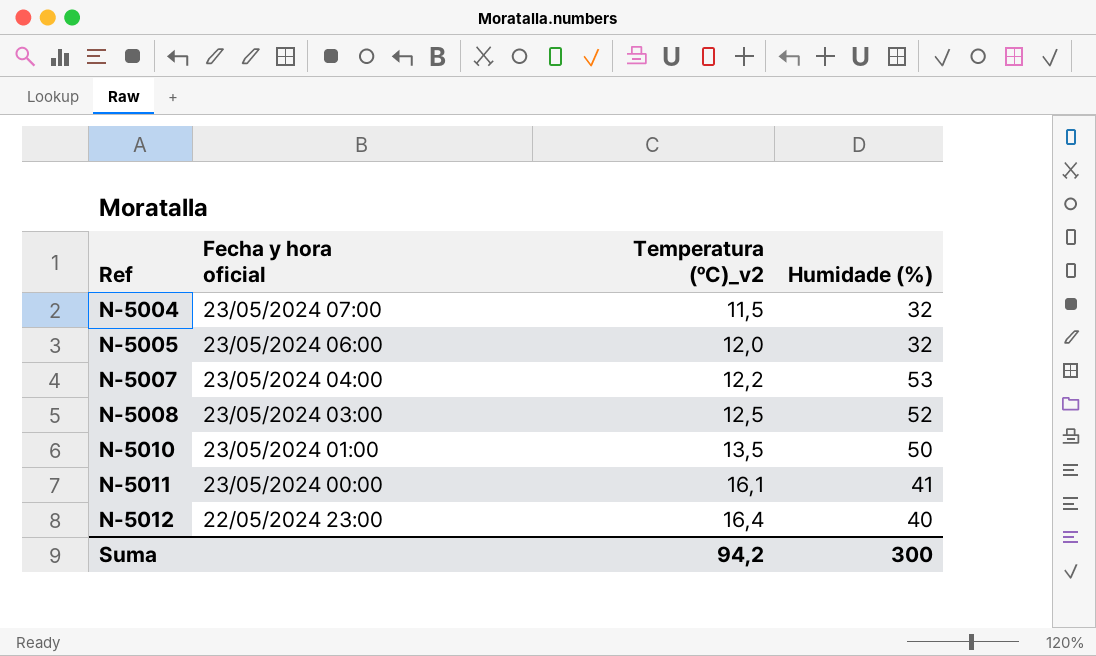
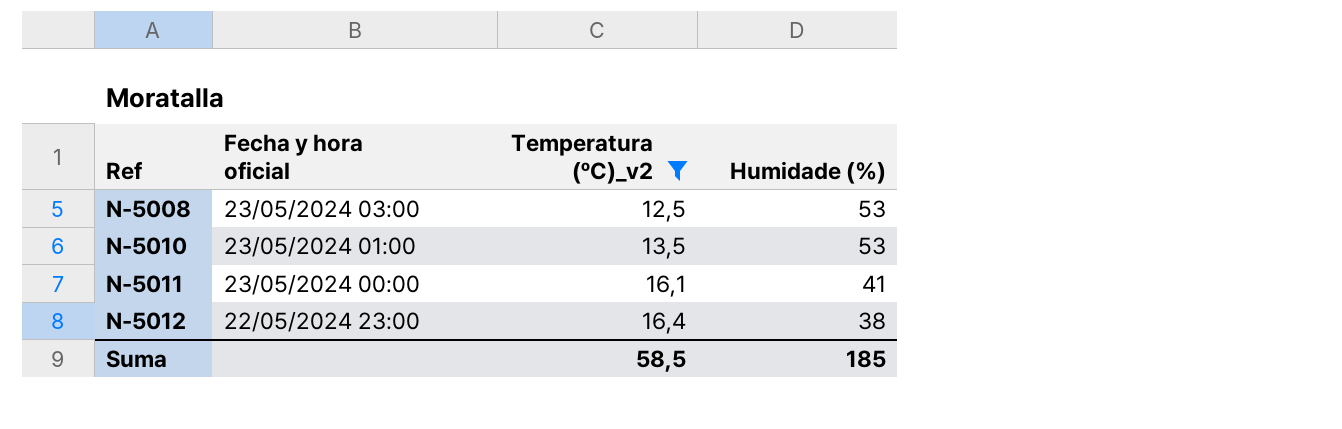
filter: none -> Temperatura (ºC)_v2 >= 12,5
N-5008 | Humidade (%): 52 -> 53
N-5010 | Humidade (%): 50 -> 53
N-5012 | Humidade (%): 40 -> 38
Suma | Temperatura (ºC)_v2: 94,2 -> 58,5
Suma | Humidade (%): 300 -> 185

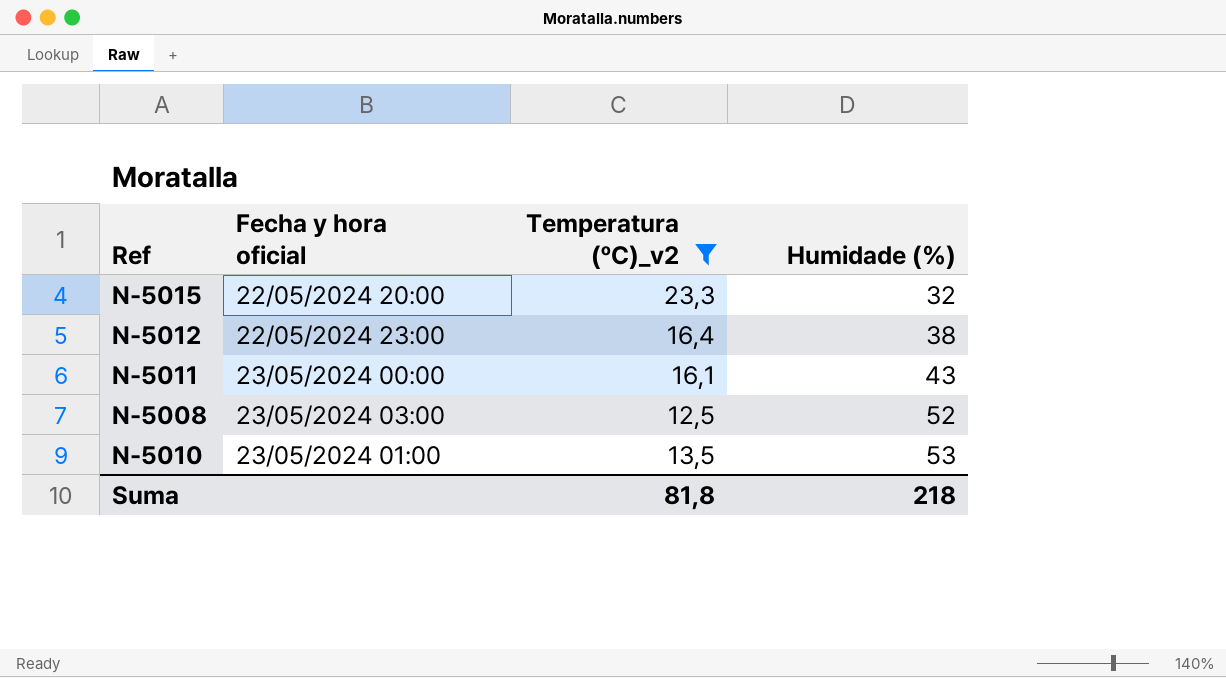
row order: Ref ascending -> Humidade (%) ascending
row N-5015: none -> 22/05/2024 20:00 | 23,3 | 32
N-5011 | Humidade (%): 41 -> 43
N-5008 | Humidade (%): 53 -> 52
Suma | Temperatura (ºC)_v2: 58,5 -> 81,8
Suma | Humidade (%): 185 -> 218

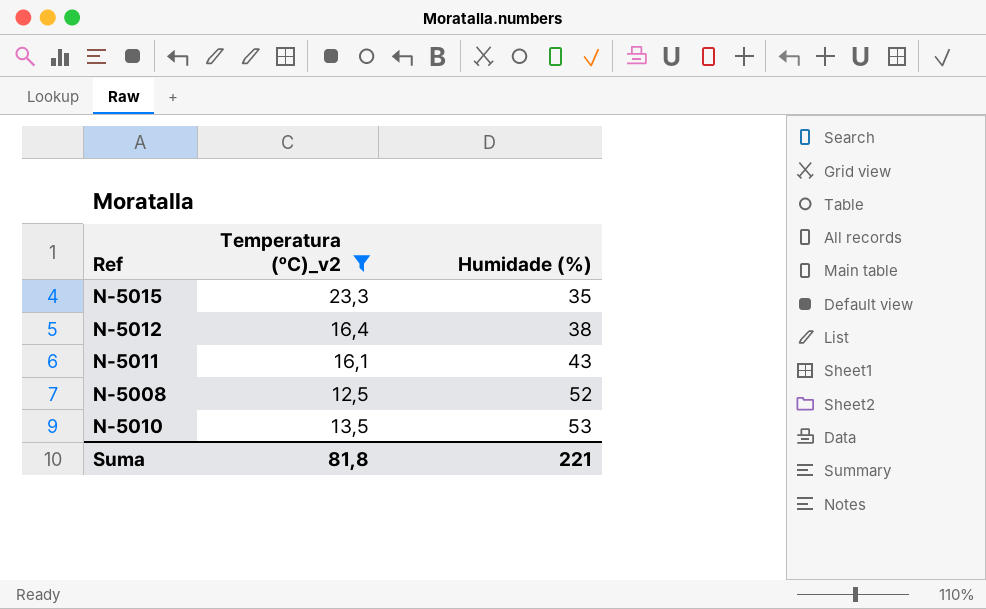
column Fecha y hora oficial | position: 2 -> none
N-5015 | Humidade (%): 32 -> 35
Suma | Humidade (%): 218 -> 221

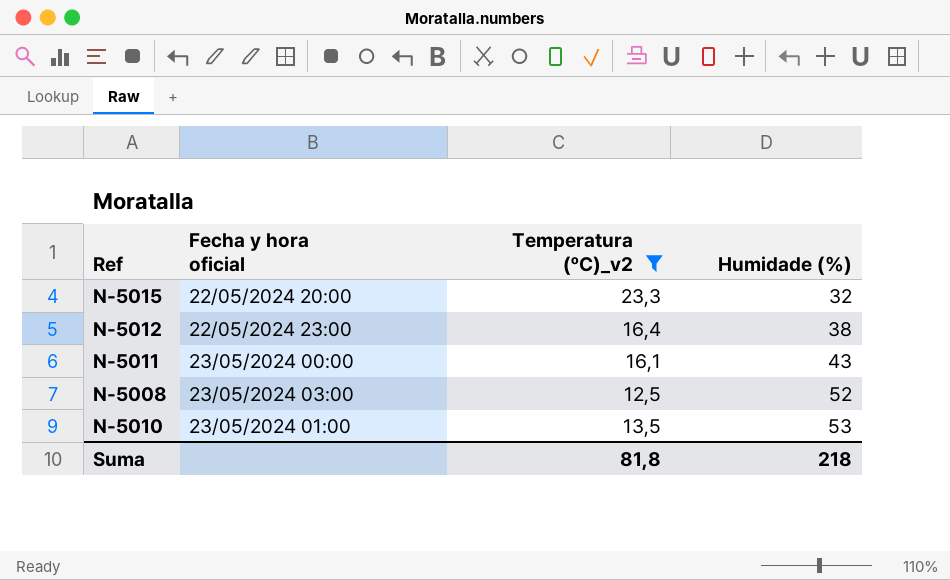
column Fecha y hora oficial | position: none -> 2
N-5015 | Humidade (%): 35 -> 32
Suma | Humidade (%): 221 -> 218

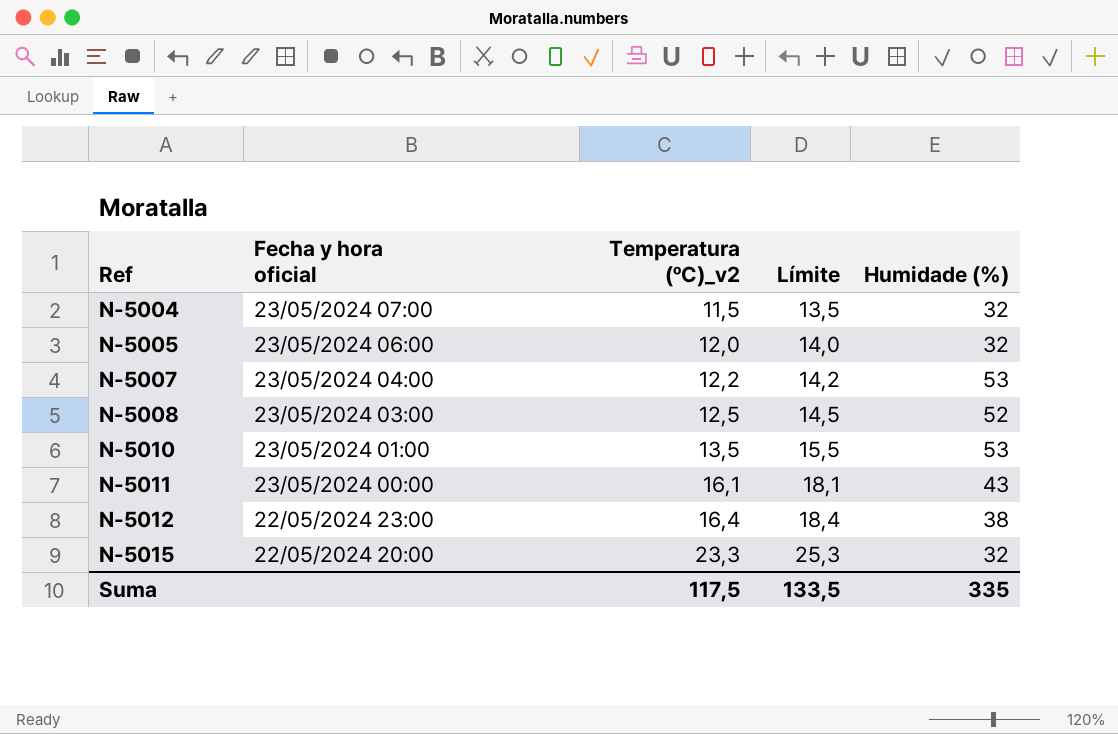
filter: Temperatura (ºC)_v2 >= 12,5 -> none
row order: Humidade (%) ascending -> Ref ascending
column Límite | formula: none -> [Temperatura (ºC)_v2] + 2
Suma | Temperatura (ºC)_v2: 81,8 -> 117,5
Suma | Humidade (%): 218 -> 335

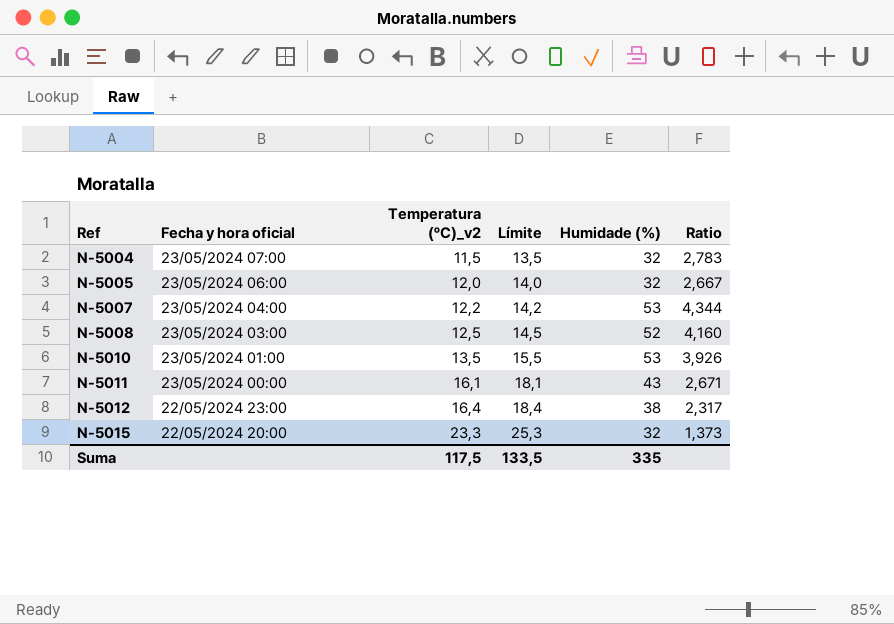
column Ratio | formula: none -> [Humidade (%)] / [Temperatura (ºC)_v2]

